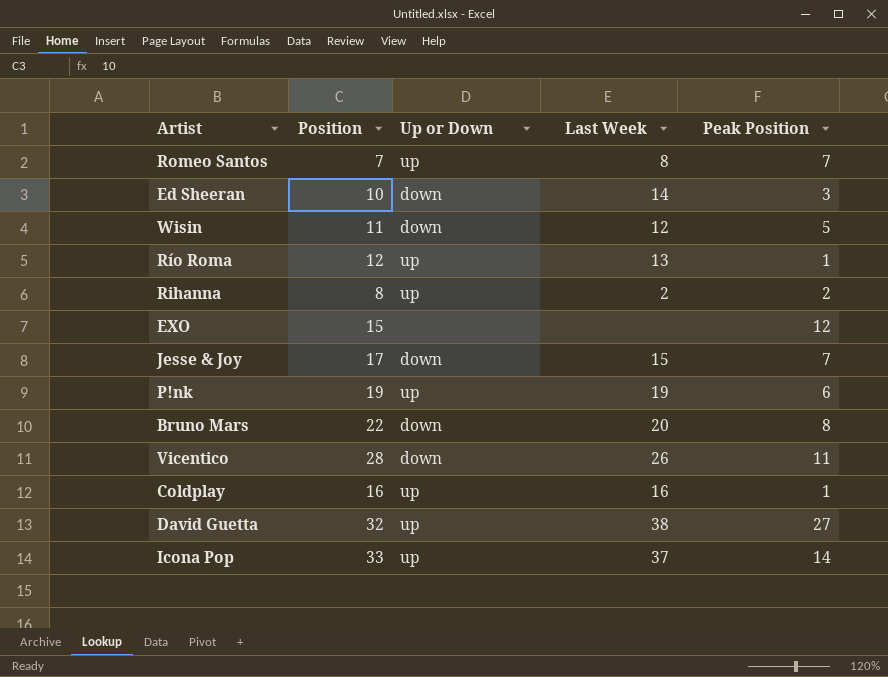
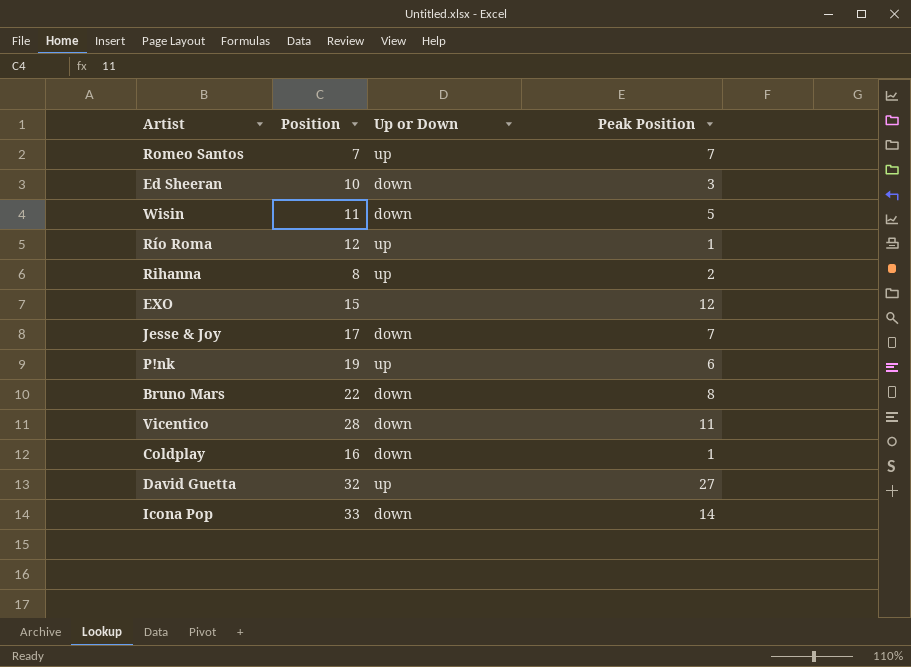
column Last Week | position: 4 -> none
Coldplay | Up or Down: up -> down
Icona Pop | Up or Down: up -> down

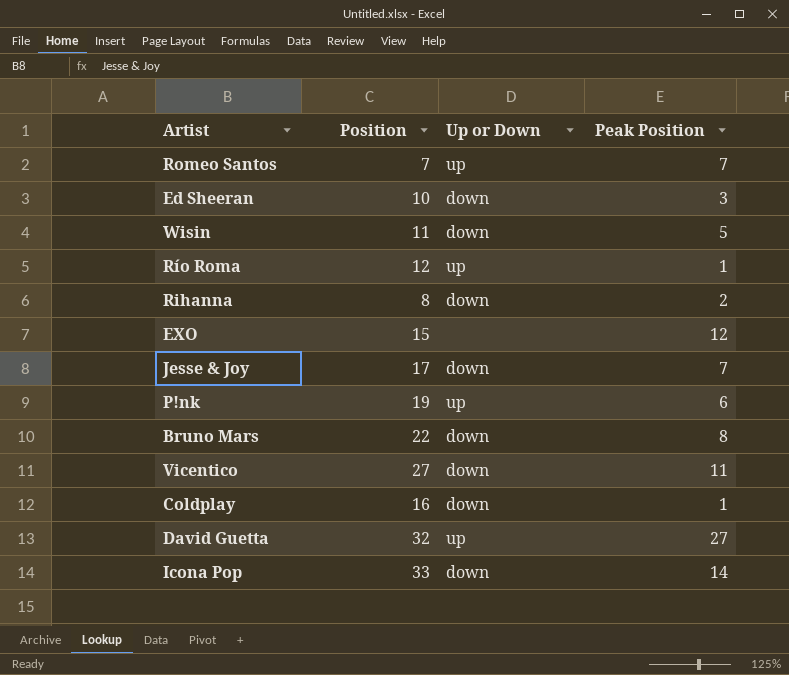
Rihanna | Up or Down: up -> down
Vicentico | Position: 28 -> 27

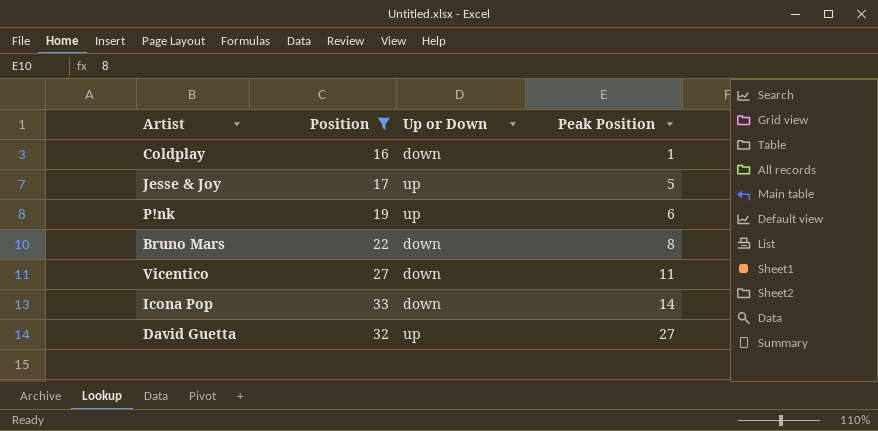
filter: none -> Position >= 16
row order: none -> Peak Position ascending
Jesse & Joy | Up or Down: down -> up
Jesse & Joy | Peak Position: 7 -> 5

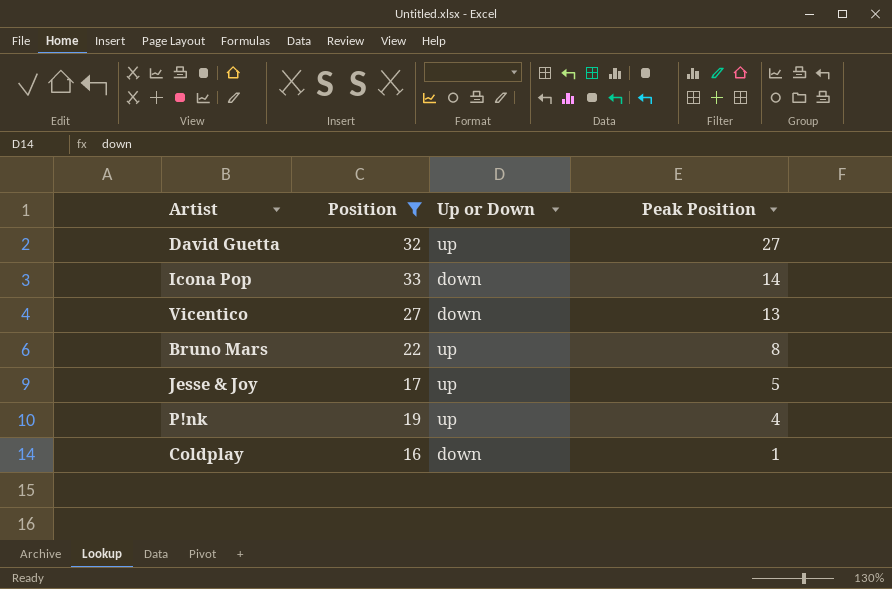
row order: Peak Position ascending -> Peak Position descending
Vicentico | Peak Position: 11 -> 13
Bruno Mars | Up or Down: down -> up
P!nk | Peak Position: 6 -> 4

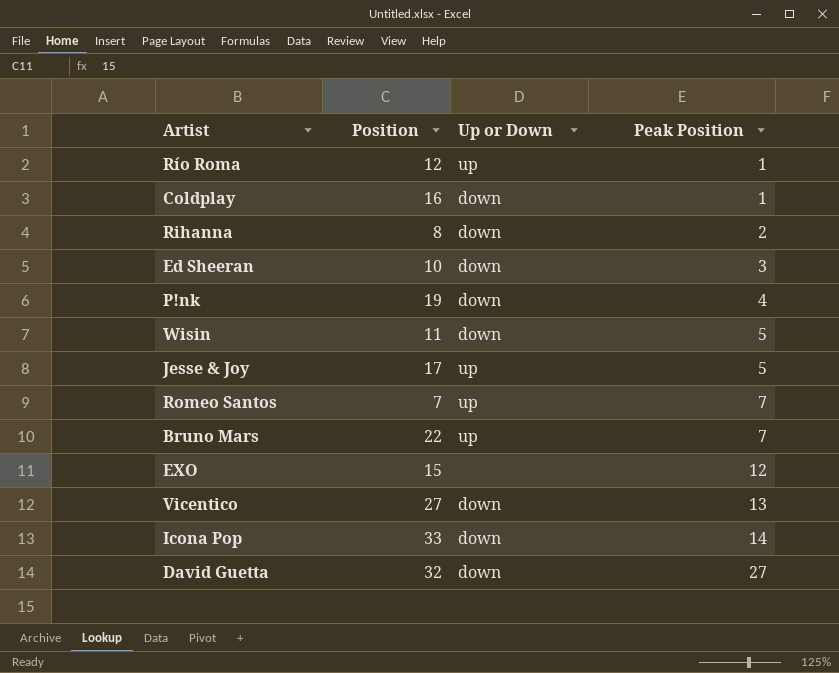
filter: Position >= 16 -> none
row order: Peak Position descending -> Peak Position ascending
P!nk | Up or Down: up -> down
Bruno Mars | Peak Position: 8 -> 7
David Guetta | Up or Down: up -> down

